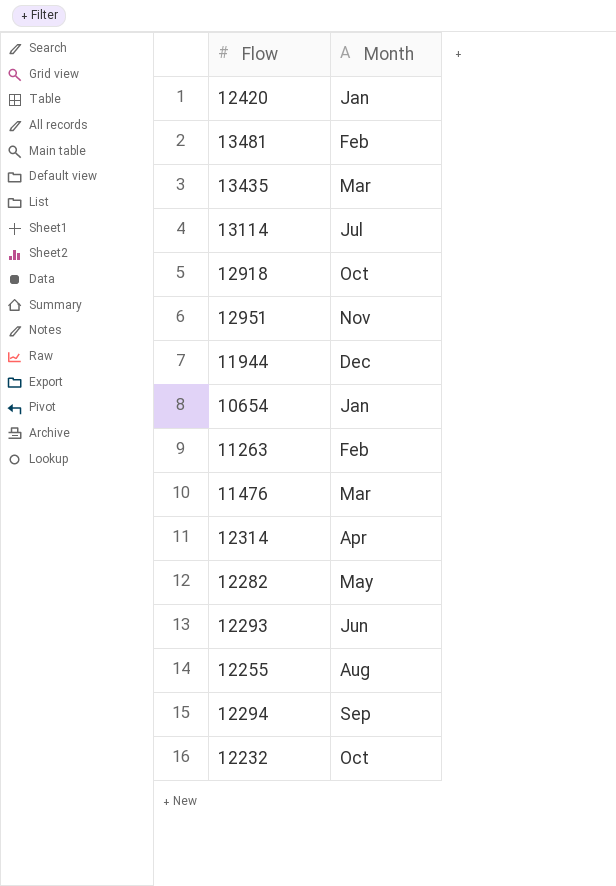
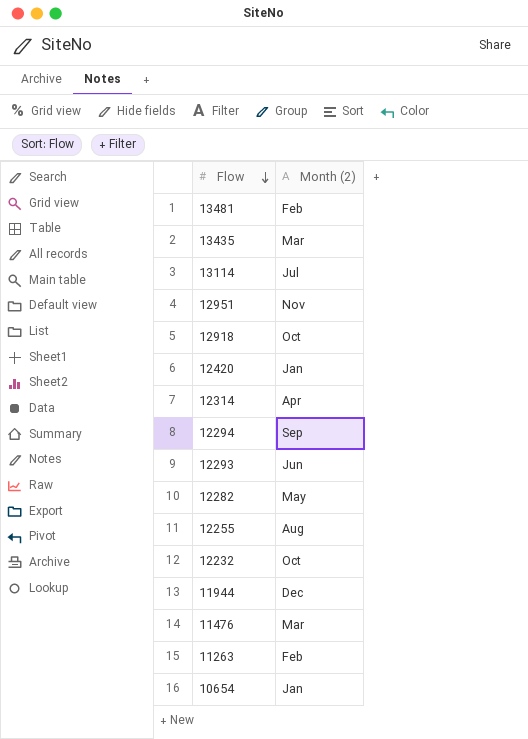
row order: none -> Flow descending
column name: Month -> Month (2)

